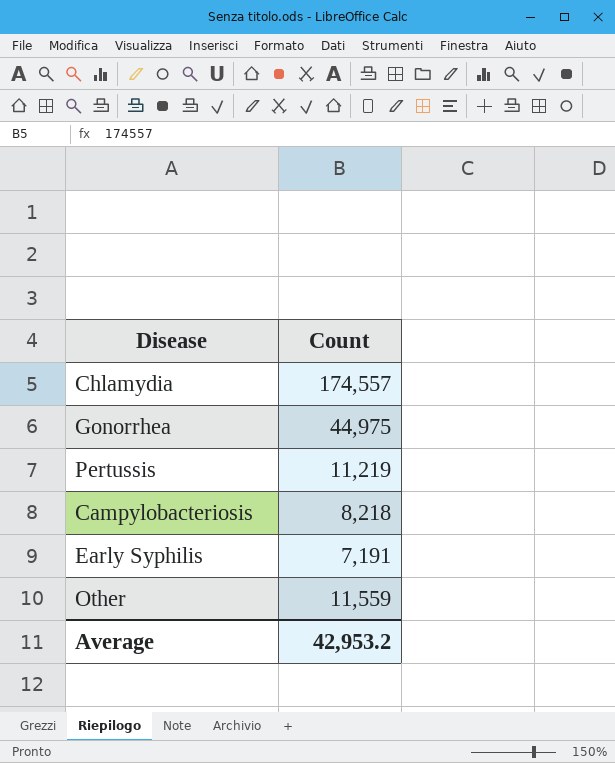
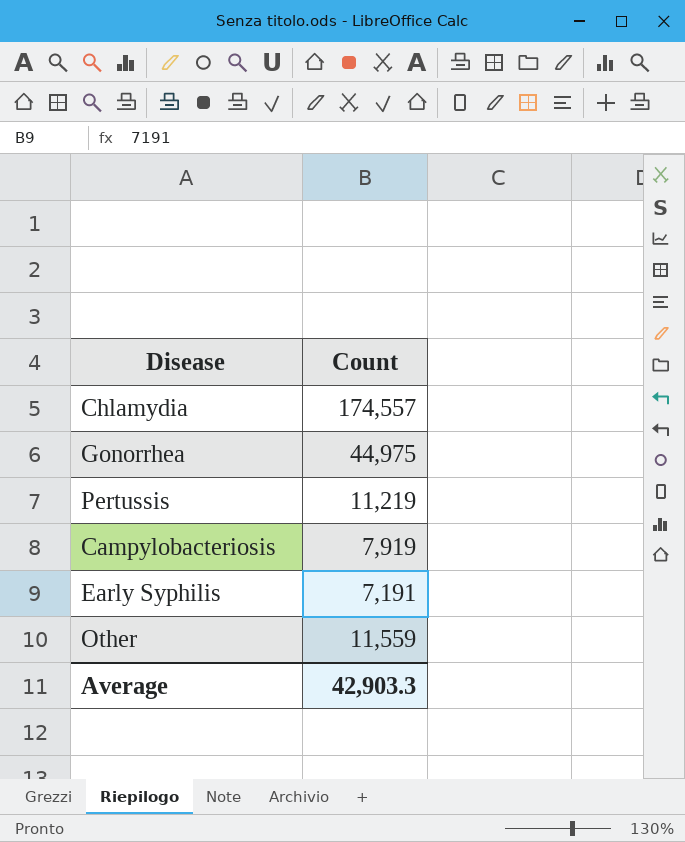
Campylobacteriosis | Count: 8,218 -> 7,919
Average | Count: 42,953.2 -> 42,903.3

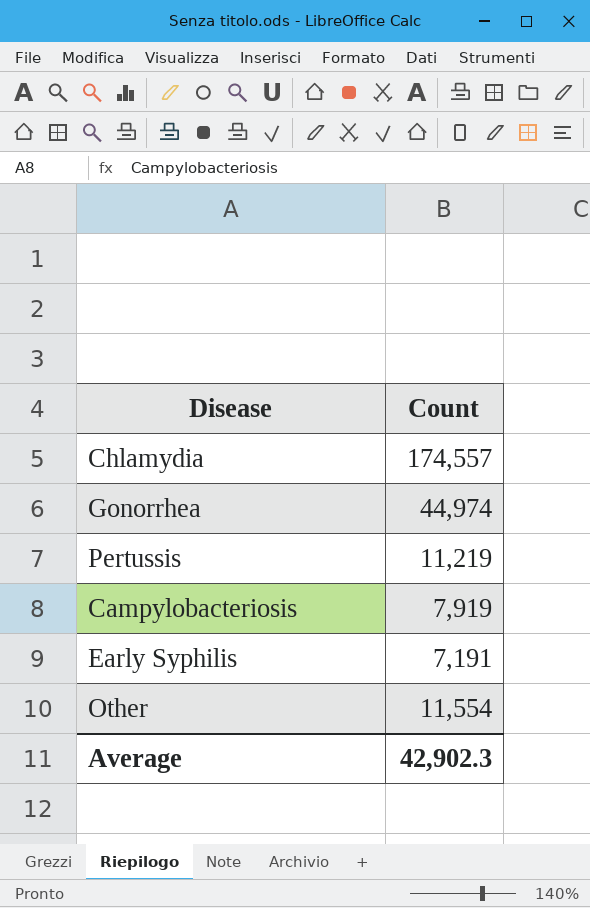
Gonorrhea | Count: 44,975 -> 44,974
Other | Count: 11,559 -> 11,554
Average | Count: 42,903.3 -> 42,902.3

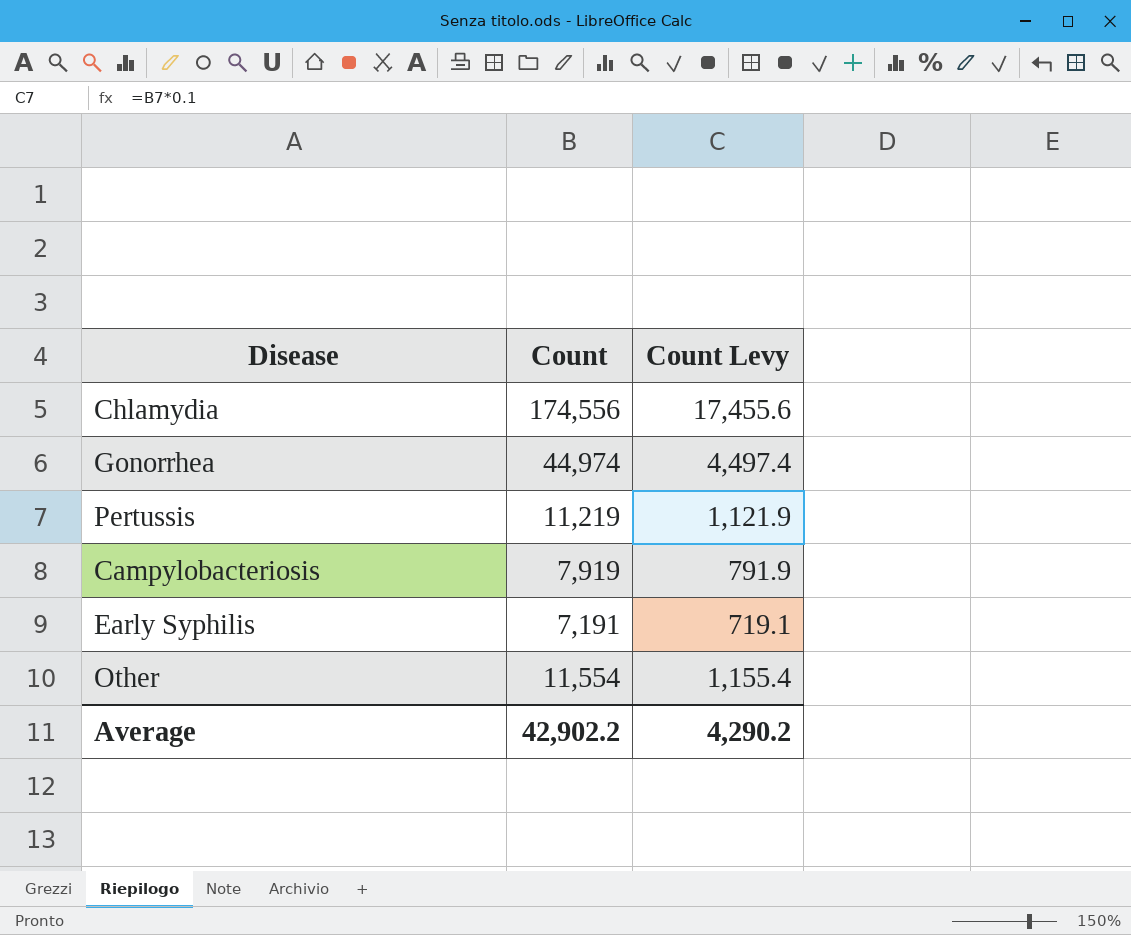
column Count Levy | formula: none -> [Count] * 0.1
Chlamydia | Count: 174,557 -> 174,556
Average | Count: 42,902.3 -> 42,902.2

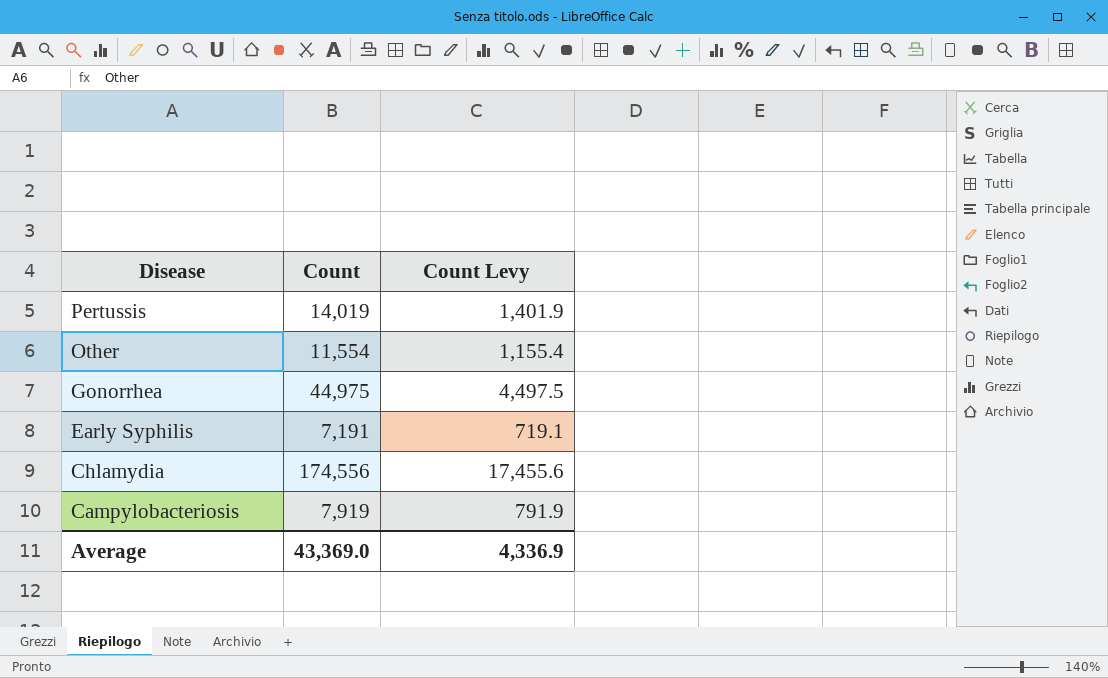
row order: none -> Disease descending
Pertussis | Count: 11,219 -> 14,019
Pertussis | Count Levy: 1,121.9 -> 1,401.9
Gonorrhea | Count: 44,974 -> 44,975
Gonorrhea | Count Levy: 4,497.4 -> 4,497.5
Average | Count: 42,902.2 -> 43,369.0
Average | Count Levy: 4,290.2 -> 4,336.9

